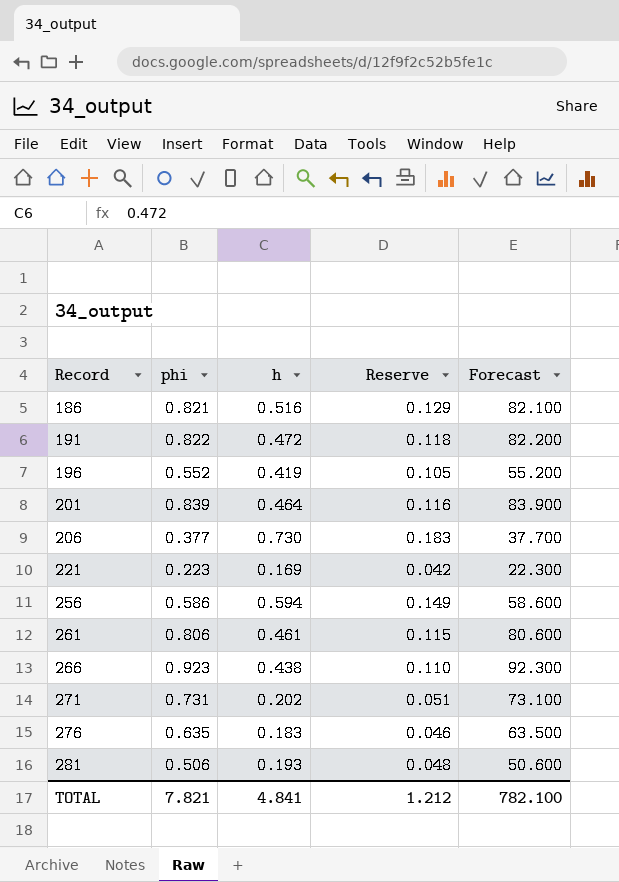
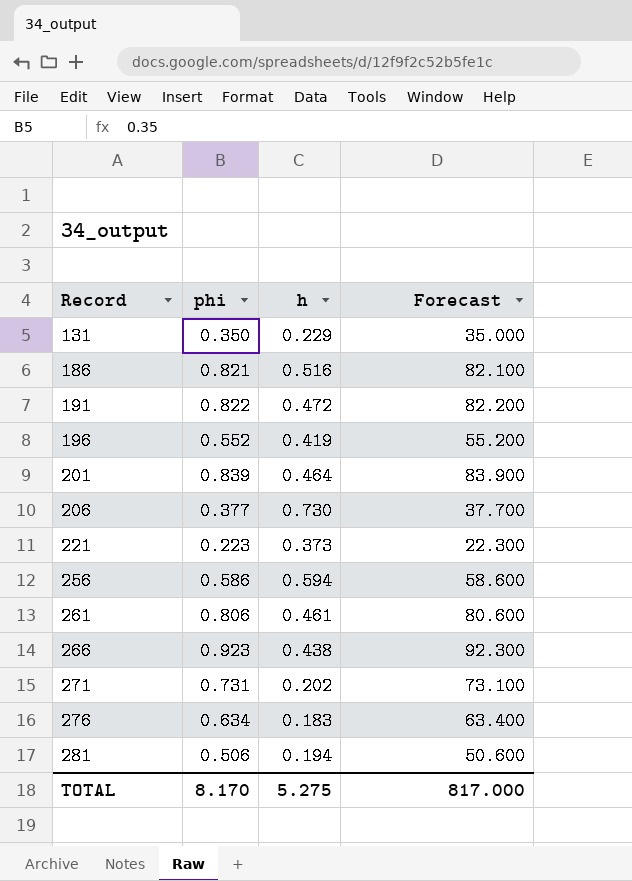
column Reserve | formula: [h] * 0.25 -> none
row 131: none -> 0.350 | 0.229 | 35.000
221 | h: 0.169 -> 0.373
276 | phi: 0.635 -> 0.634
276 | Forecast: 63.500 -> 63.400
281 | h: 0.193 -> 0.194
TOTAL | phi: 7.821 -> 8.170
TOTAL | h: 4.841 -> 5.275
TOTAL | Forecast: 782.100 -> 817.000

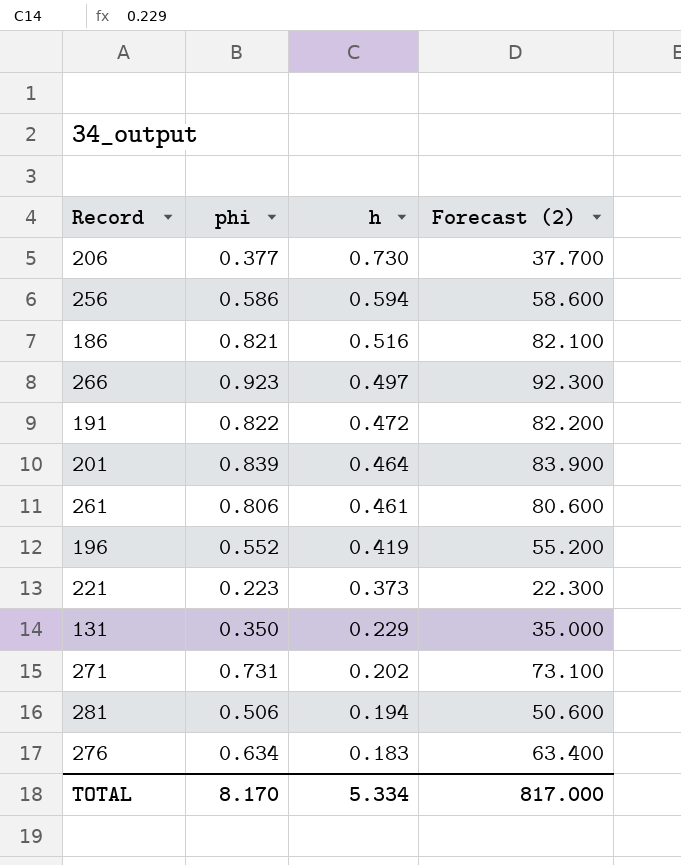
row order: Record ascending -> h descending
column name: Forecast -> Forecast (2)
266 | h: 0.438 -> 0.497
TOTAL | h: 5.275 -> 5.334

